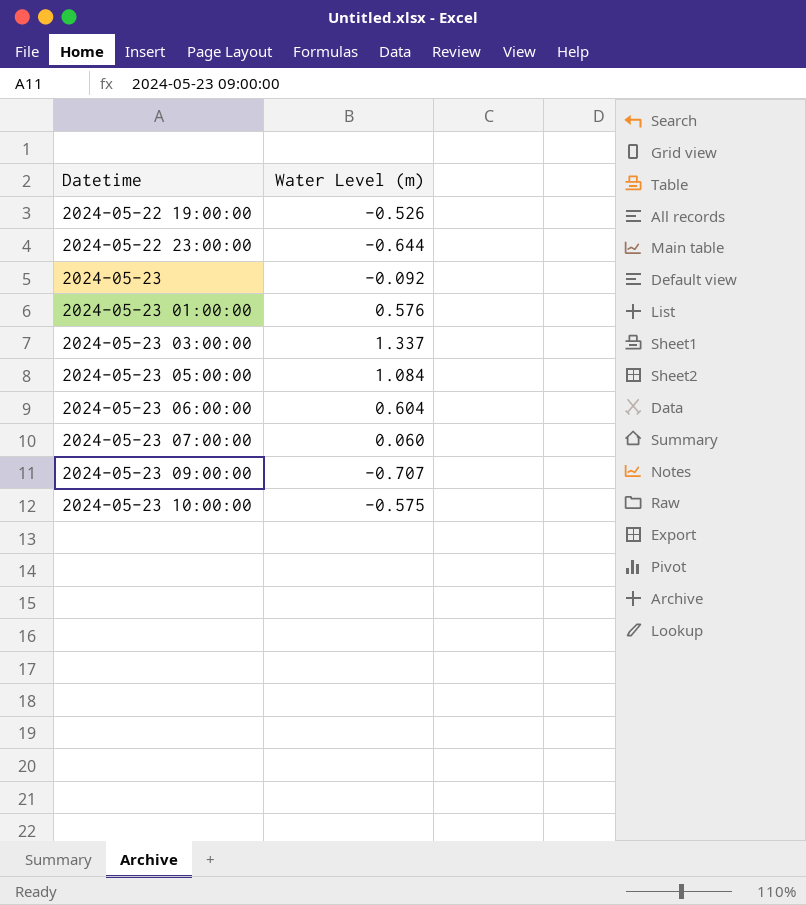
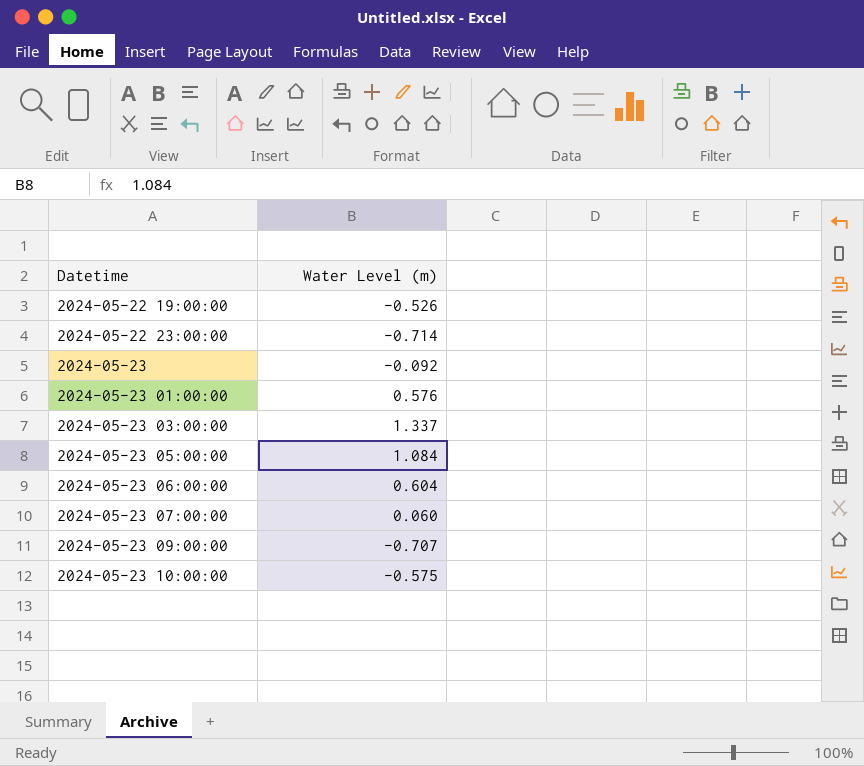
2024-05-22 23:00:00 | Water Level (m): -0.644 -> -0.714

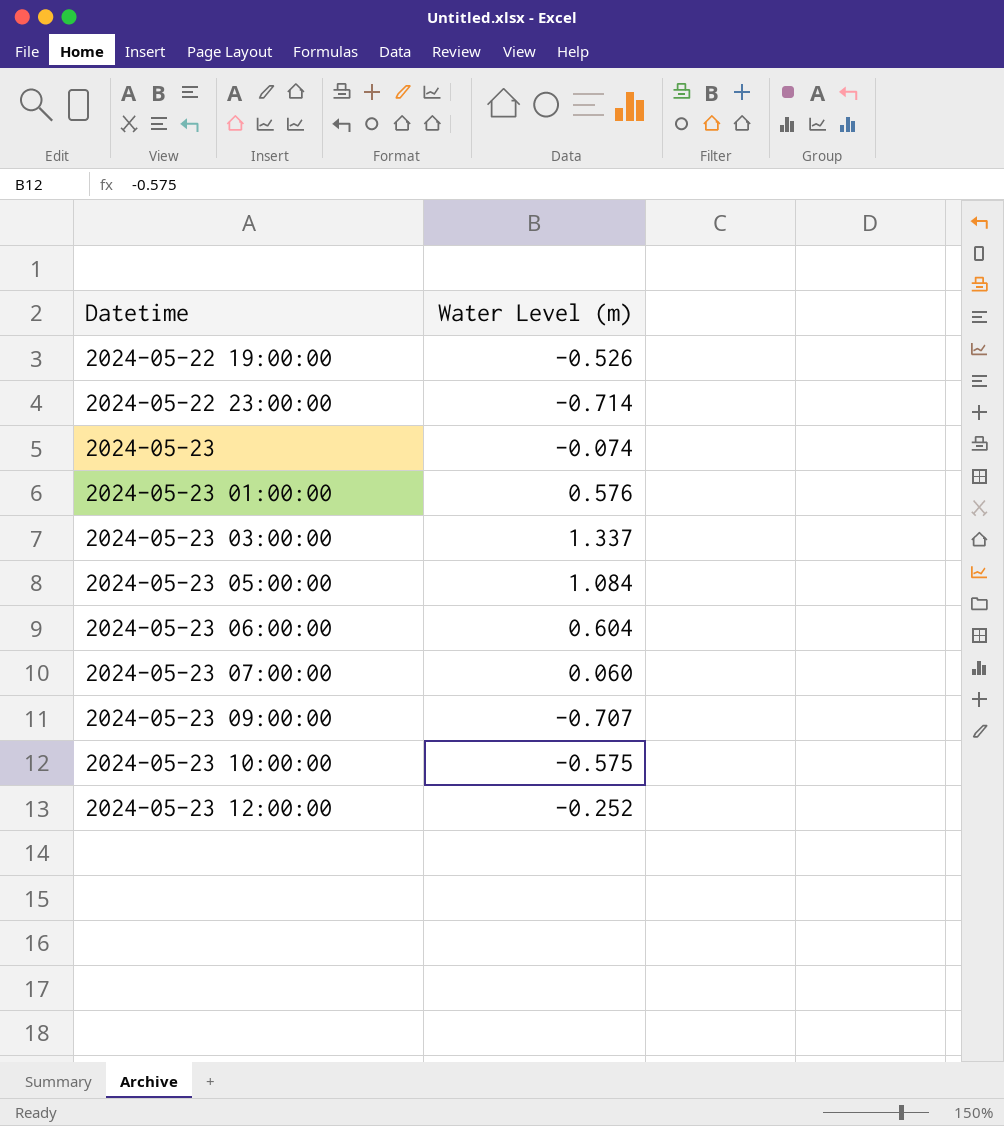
2024-05-23 | Water Level (m): -0.092 -> -0.074
row 2024-05-23 12:00:00: none -> -0.252

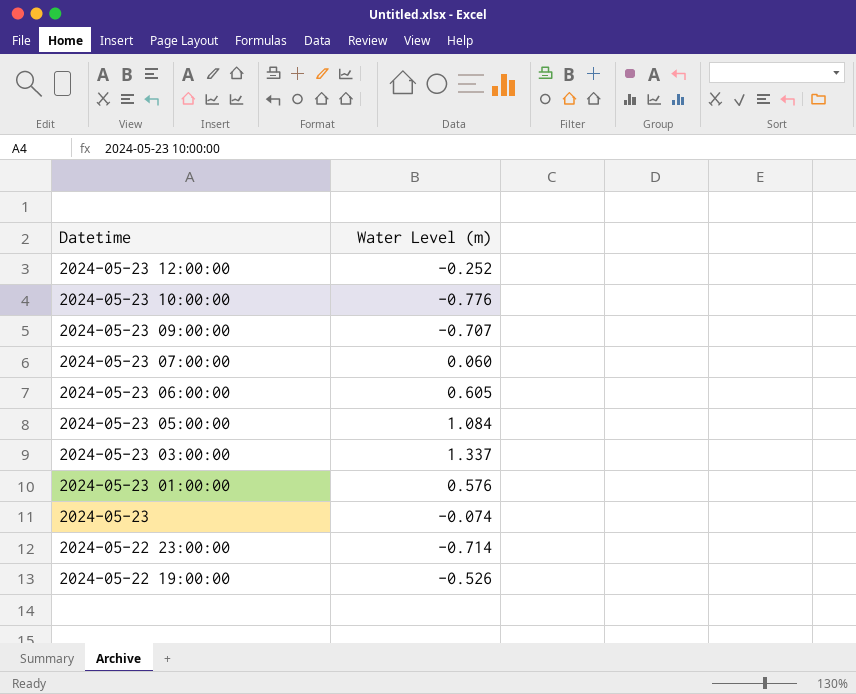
row order: Datetime ascending -> Datetime descending
2024-05-23 10:00:00 | Water Level (m): -0.575 -> -0.776
2024-05-23 06:00:00 | Water Level (m): 0.604 -> 0.605

